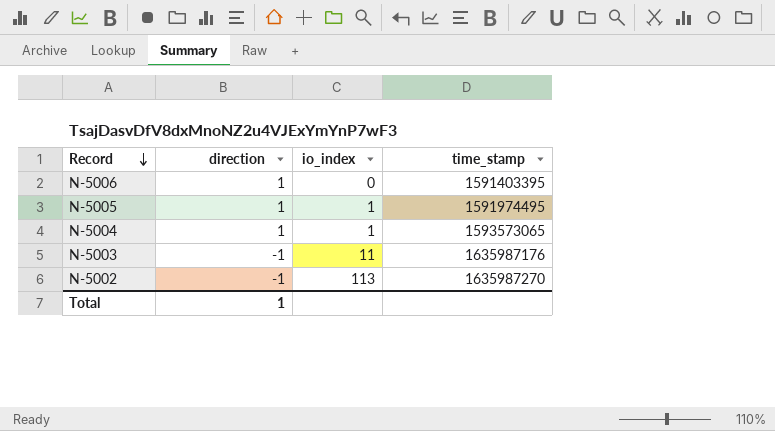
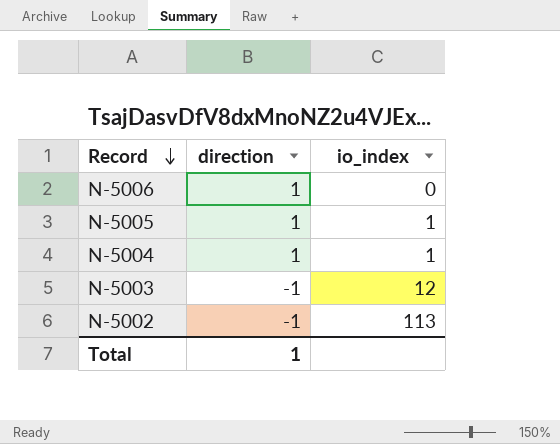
column time_stamp | position: 4 -> none
N-5003 | io_index: 11 -> 12

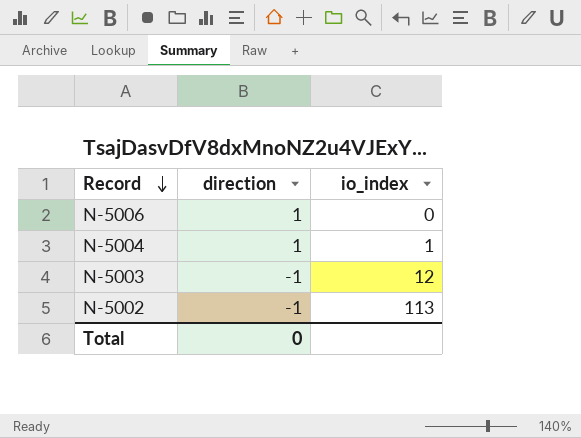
row N-5005: 1 | 1 -> none
Total | direction: 1 -> 0

